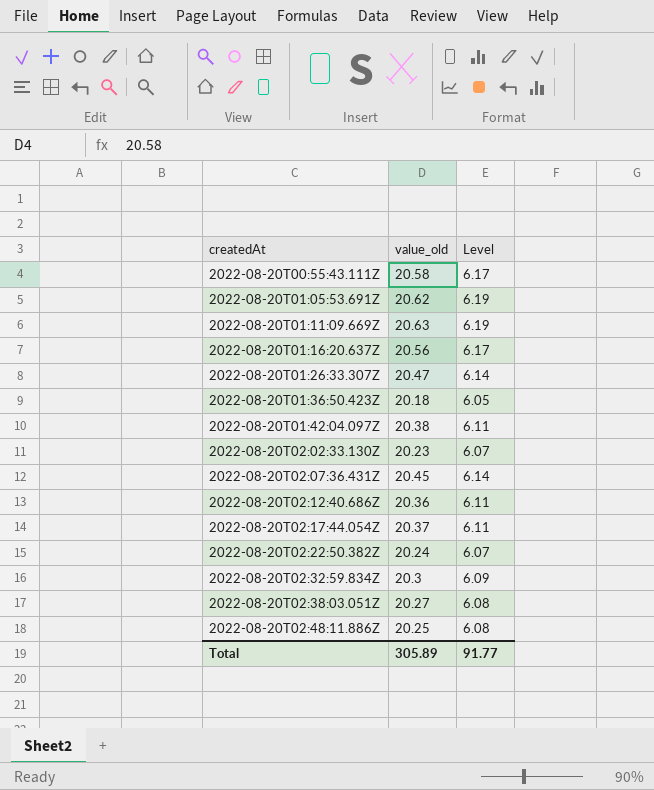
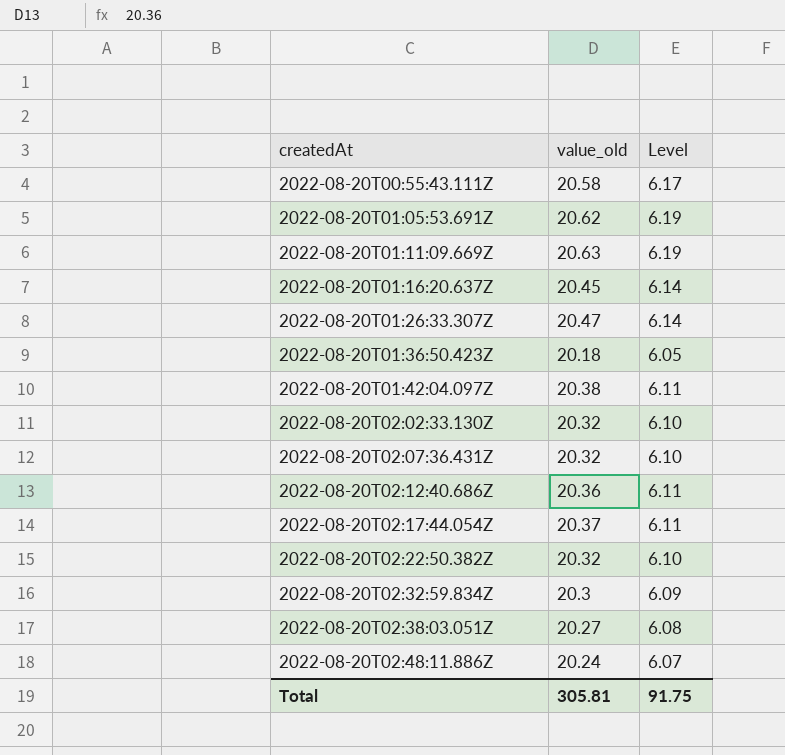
2022-08-20T01:16:20.637Z | value_old: 20.56 -> 20.45
2022-08-20T01:16:20.637Z | Level: 6.17 -> 6.14
2022-08-20T02:02:33.130Z | value_old: 20.23 -> 20.32
2022-08-20T02:02:33.130Z | Level: 6.07 -> 6.10
2022-08-20T02:07:36.431Z | value_old: 20.45 -> 20.32
2022-08-20T02:07:36.431Z | Level: 6.14 -> 6.10
2022-08-20T02:22:50.382Z | value_old: 20.24 -> 20.32
2022-08-20T02:22:50.382Z | Level: 6.07 -> 6.10
2022-08-20T02:48:11.886Z | value_old: 20.25 -> 20.24
2022-08-20T02:48:11.886Z | Level: 6.08 -> 6.07
Total | value_old: 305.89 -> 305.81
Total | Level: 91.77 -> 91.75

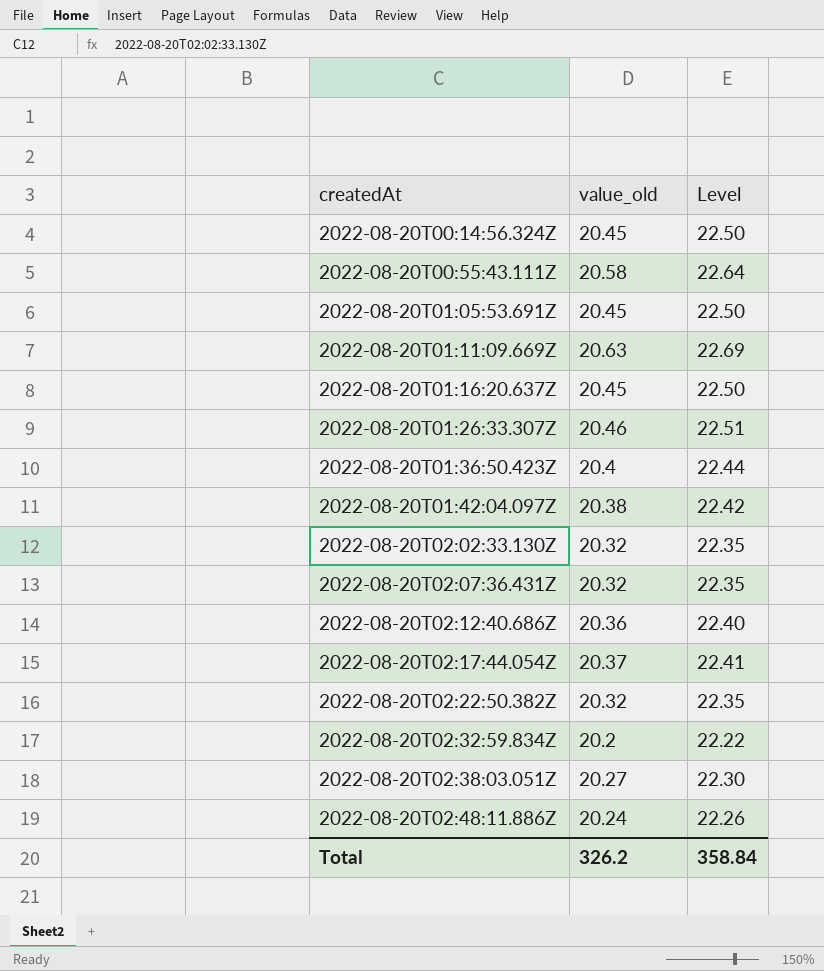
column Level | formula: [value_old] * 0.3 -> [value_old] * 1.1
row 2022-08-20T00:14:56.324Z: none -> 20.45 | 22.50
2022-08-20T01:05:53.691Z | value_old: 20.62 -> 20.45
2022-08-20T01:26:33.307Z | value_old: 20.47 -> 20.46
2022-08-20T01:36:50.423Z | value_old: 20.18 -> 20.4
2022-08-20T02:32:59.834Z | value_old: 20.3 -> 20.2
Total | value_old: 305.81 -> 326.2
Total | Level: 91.75 -> 358.84

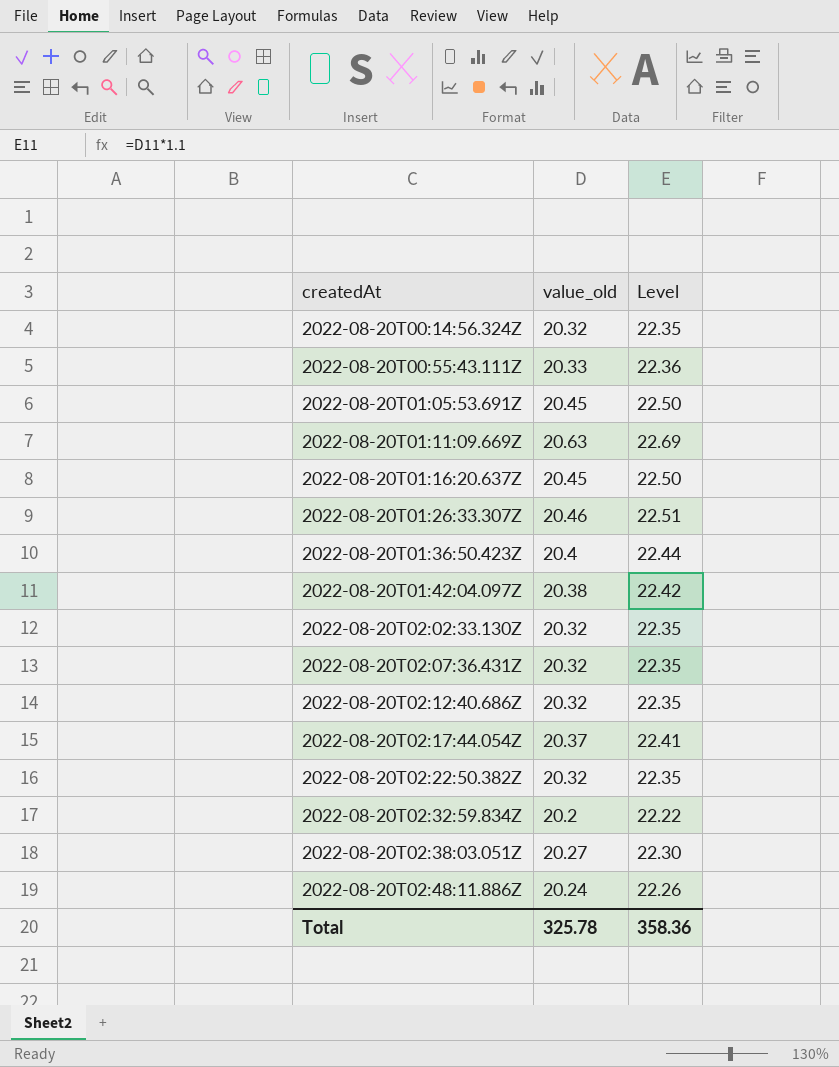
2022-08-20T00:14:56.324Z | value_old: 20.45 -> 20.32
2022-08-20T00:14:56.324Z | Level: 22.50 -> 22.35
2022-08-20T00:55:43.111Z | value_old: 20.58 -> 20.33
2022-08-20T00:55:43.111Z | Level: 22.64 -> 22.36
2022-08-20T02:12:40.686Z | value_old: 20.36 -> 20.32
2022-08-20T02:12:40.686Z | Level: 22.40 -> 22.35
Total | value_old: 326.2 -> 325.78
Total | Level: 358.84 -> 358.36

